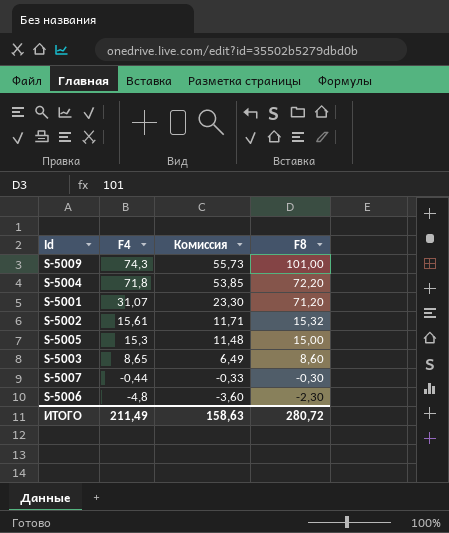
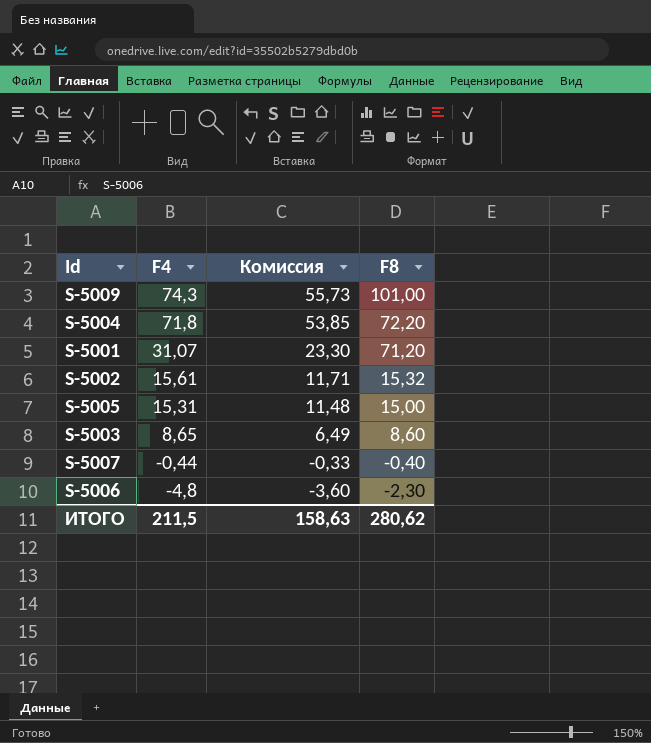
S-5005 | F4: 15,3 -> 15,31
S-5007 | F8: -0,30 -> -0,40
ИТОГО | F4: 211,49 -> 211,5
ИТОГО | F8: 280,72 -> 280,62

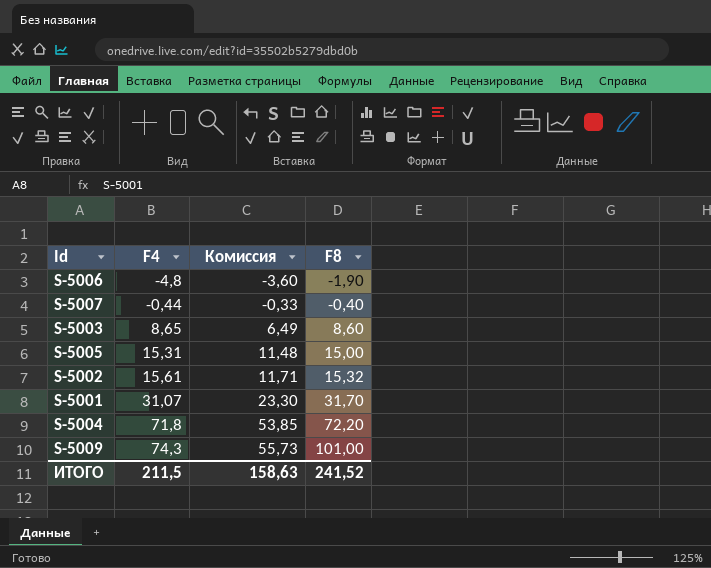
row order: F4 descending -> F4 ascending
S-5006 | F8: -2,30 -> -1,90
S-5001 | F8: 71,20 -> 31,70
ИТОГО | F8: 280,62 -> 241,52

